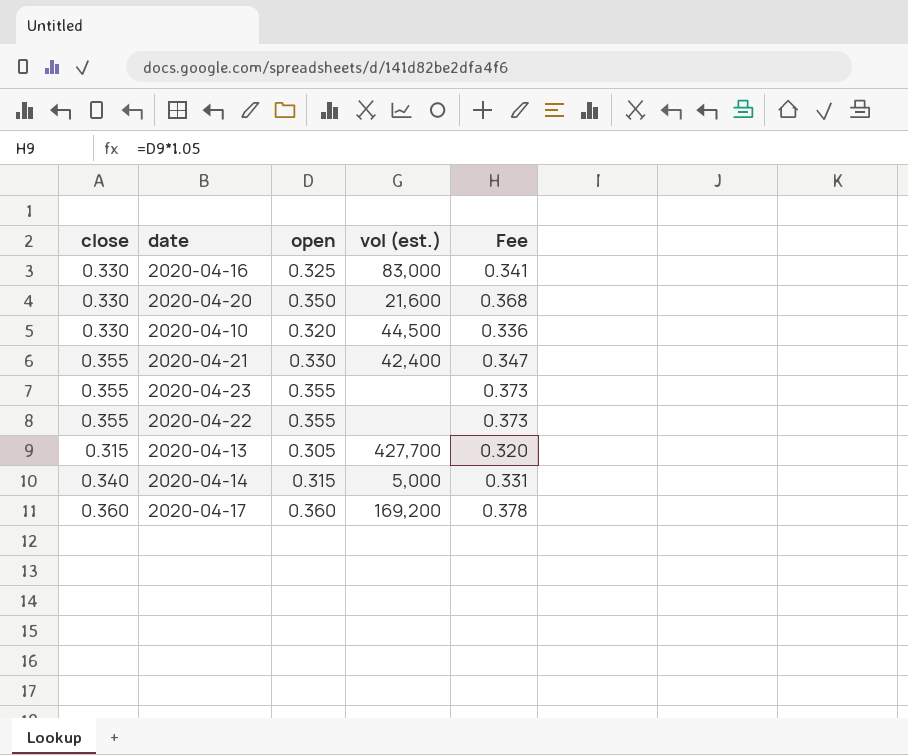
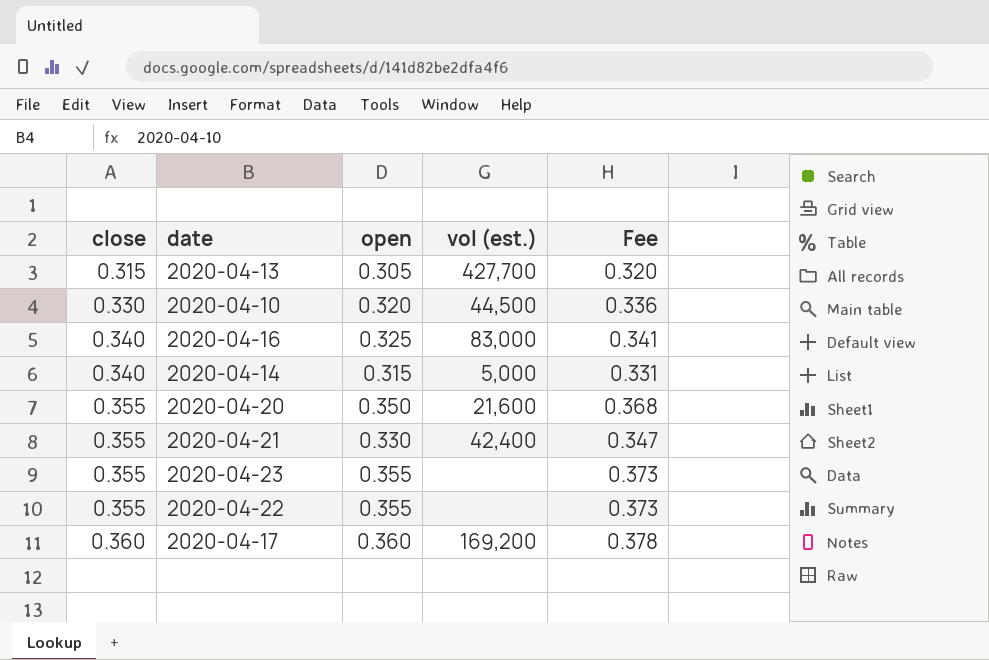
row order: none -> close ascending
2020-04-16 | close: 0.330 -> 0.340
2020-04-20 | close: 0.330 -> 0.355

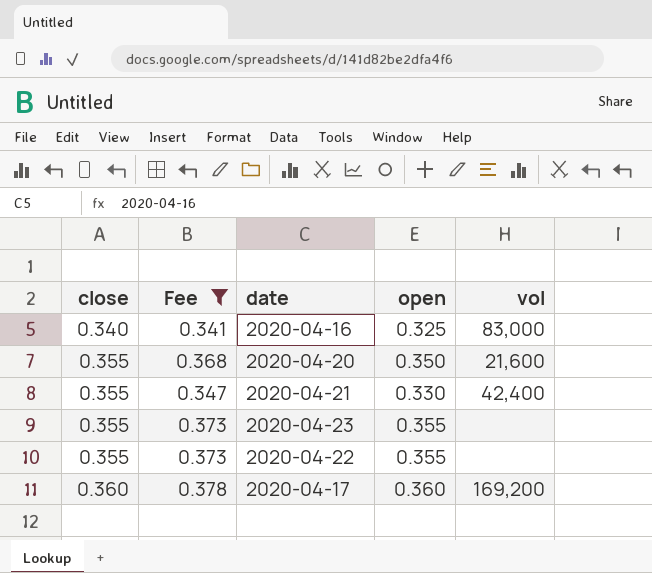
filter: none -> Fee >= 0.341
column Fee | position: 5 -> 2
column name: vol (est.) -> vol

